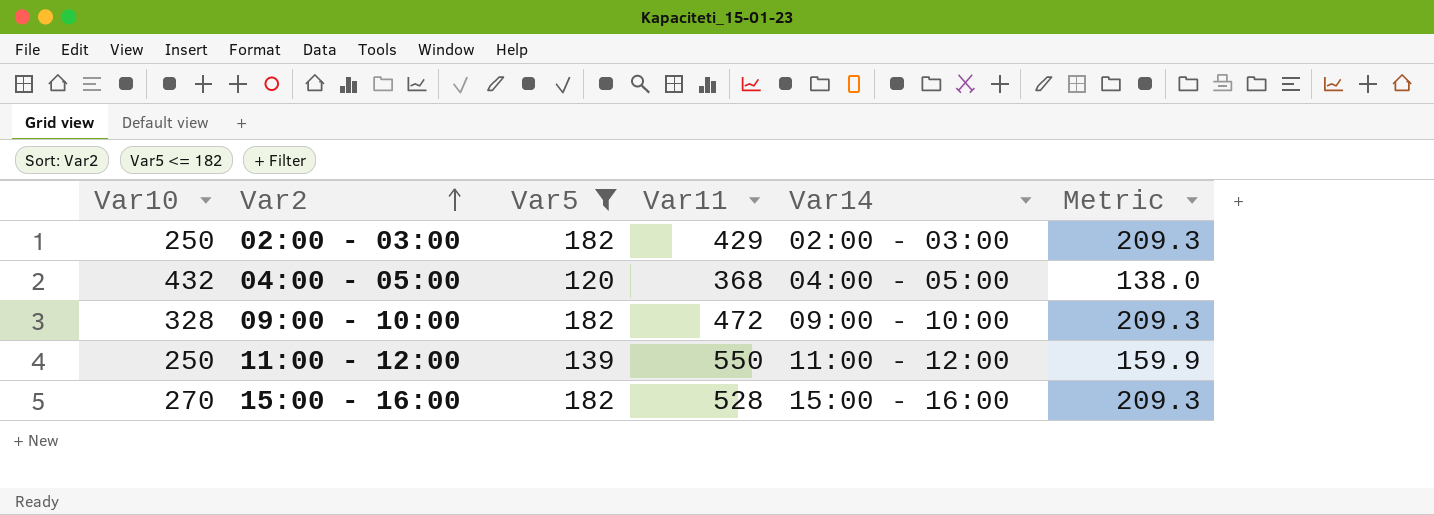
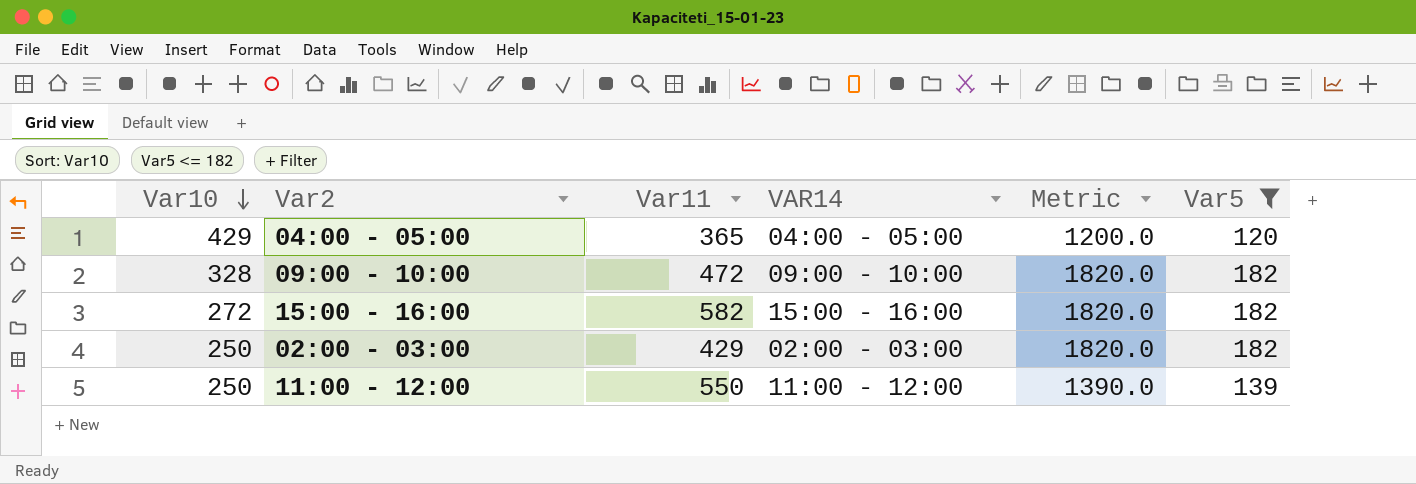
row order: Var2 ascending -> Var10 descending
column name: Var14 -> VAR14
column Metric | formula: [Var5] * 1.15 -> [Var5] * 10
column Var5 | position: 3 -> 6
04:00 - 05:00 | Var10: 432 -> 429
04:00 - 05:00 | Var11: 368 -> 365
15:00 - 16:00 | Var10: 270 -> 272
15:00 - 16:00 | Var11: 528 -> 582

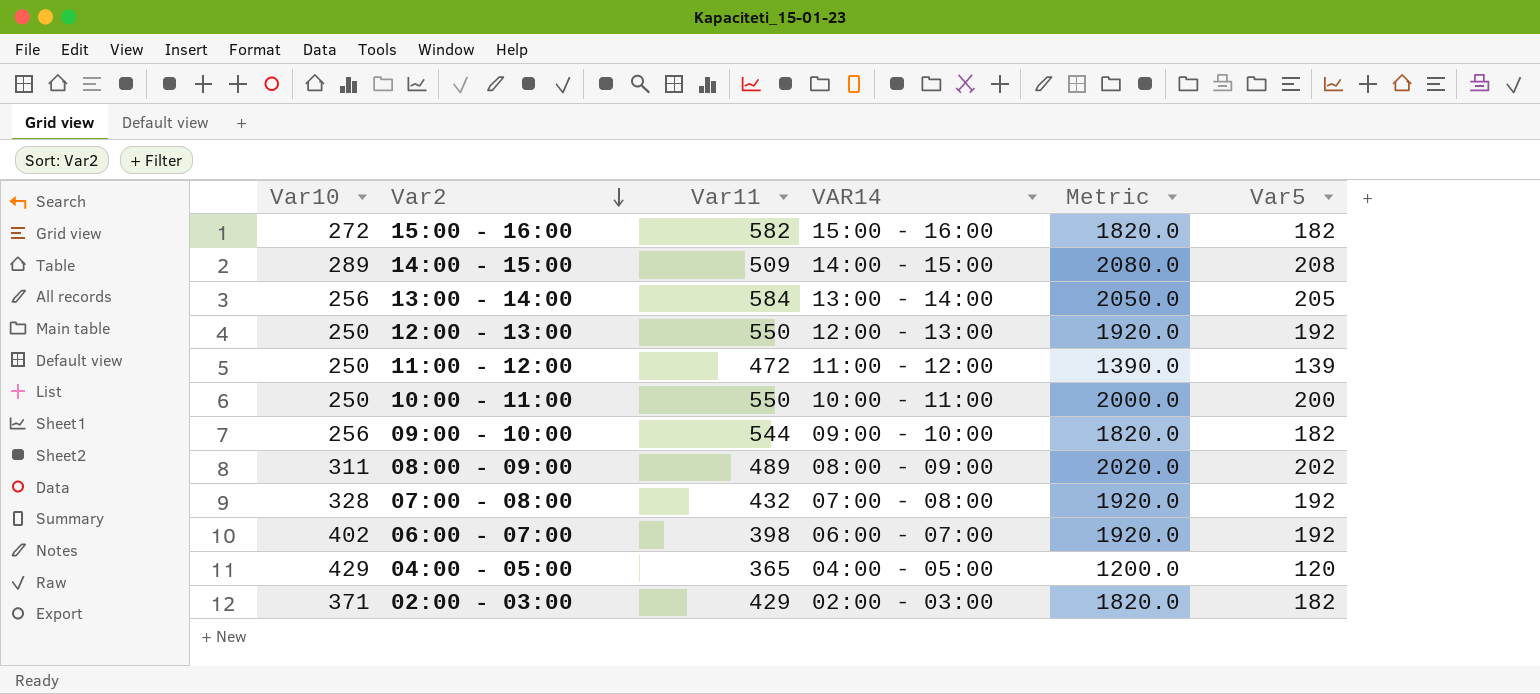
filter: Var5 <= 182 -> none
row order: Var10 descending -> Var2 descending
11:00 - 12:00 | Var11: 550 -> 472
09:00 - 10:00 | Var10: 328 -> 256
09:00 - 10:00 | Var11: 472 -> 544
02:00 - 03:00 | Var10: 250 -> 371

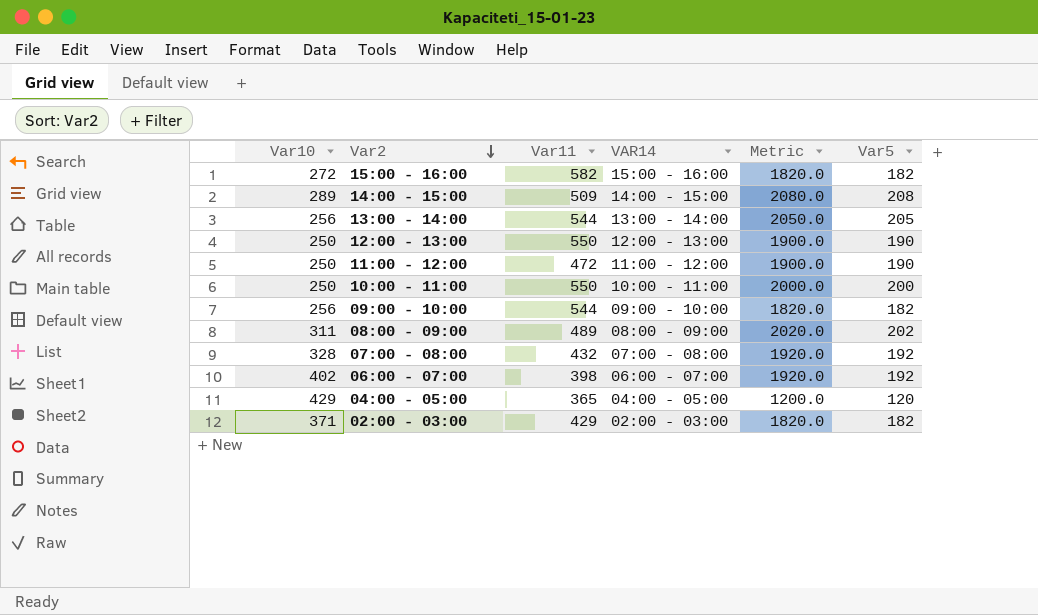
13:00 - 14:00 | Var11: 584 -> 544
12:00 - 13:00 | Metric: 1920.0 -> 1900.0
12:00 - 13:00 | Var5: 192 -> 190
11:00 - 12:00 | Metric: 1390.0 -> 1900.0
11:00 - 12:00 | Var5: 139 -> 190

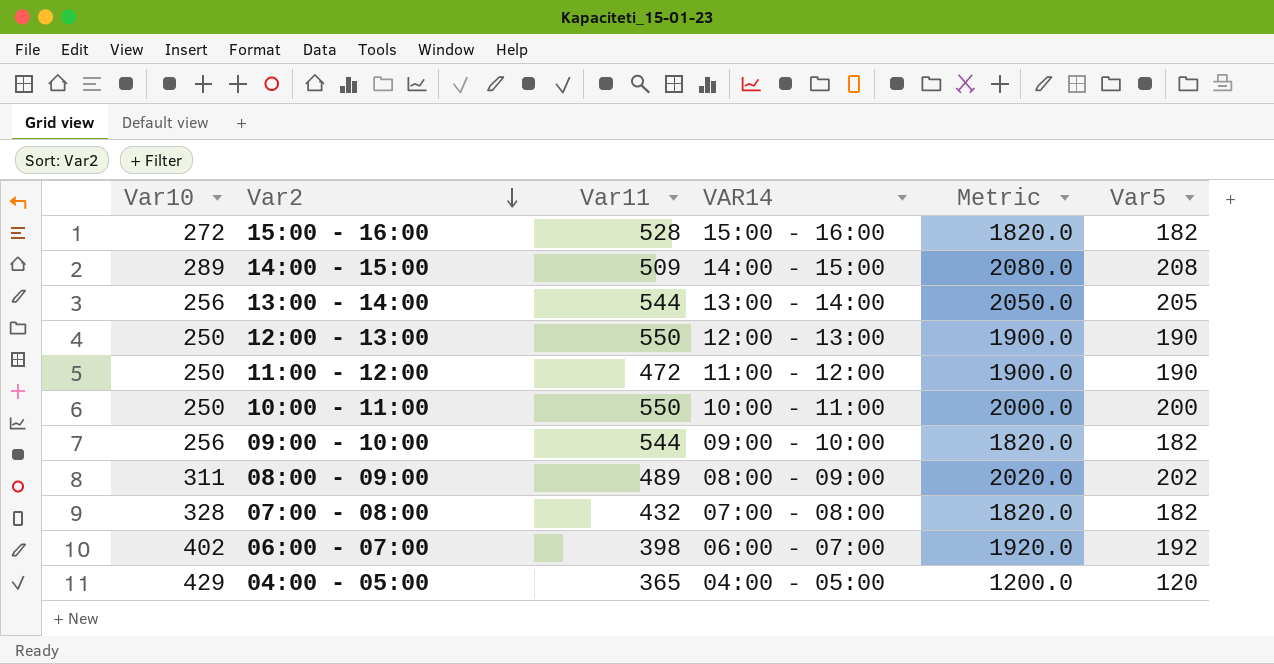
row 02:00 - 03:00: 371 | 429 | 02:00 - 03:00 | 1820.0 | 182 -> none
15:00 - 16:00 | Var11: 582 -> 528
07:00 - 08:00 | Metric: 1920.0 -> 1820.0
07:00 - 08:00 | Var5: 192 -> 182

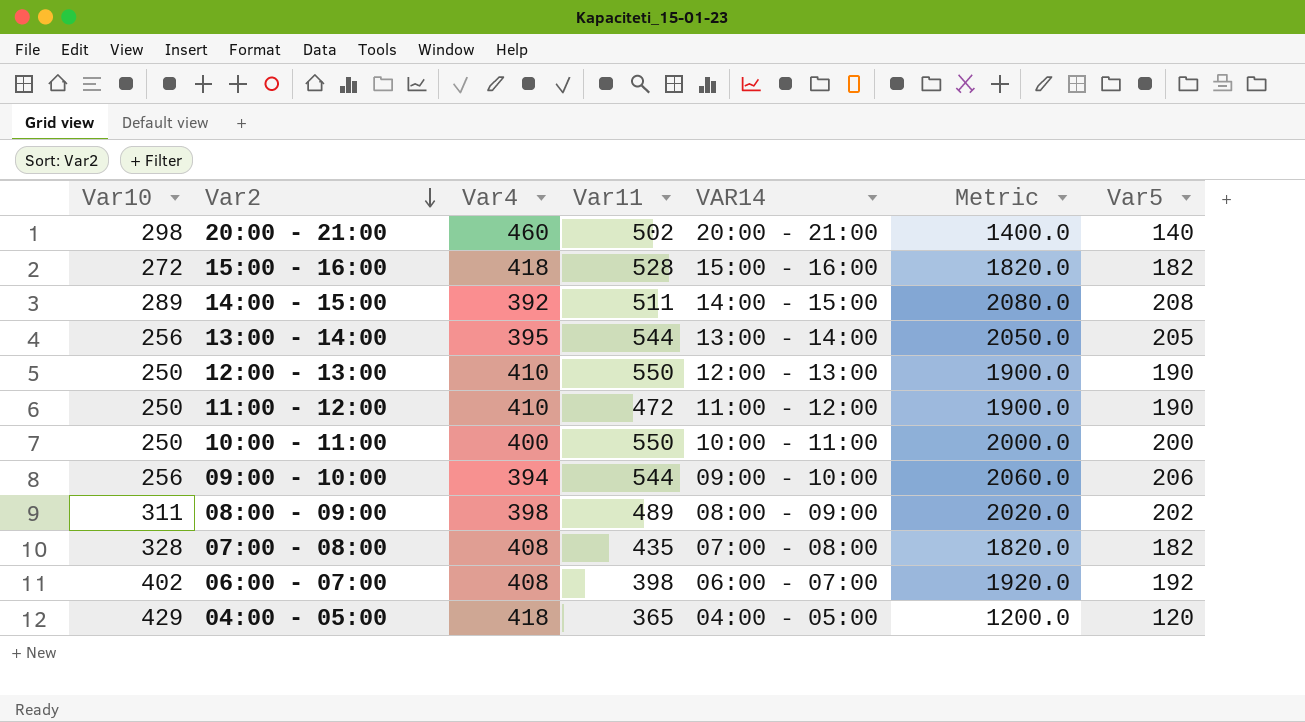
column Var4 | position: none -> 3
row 20:00 - 21:00: none -> 298 | 460 | 502 | 20:00 - 21:00 | 1400.0 | 140
14:00 - 15:00 | Var11: 509 -> 511
09:00 - 10:00 | Metric: 1820.0 -> 2060.0
09:00 - 10:00 | Var5: 182 -> 206
07:00 - 08:00 | Var11: 432 -> 435

